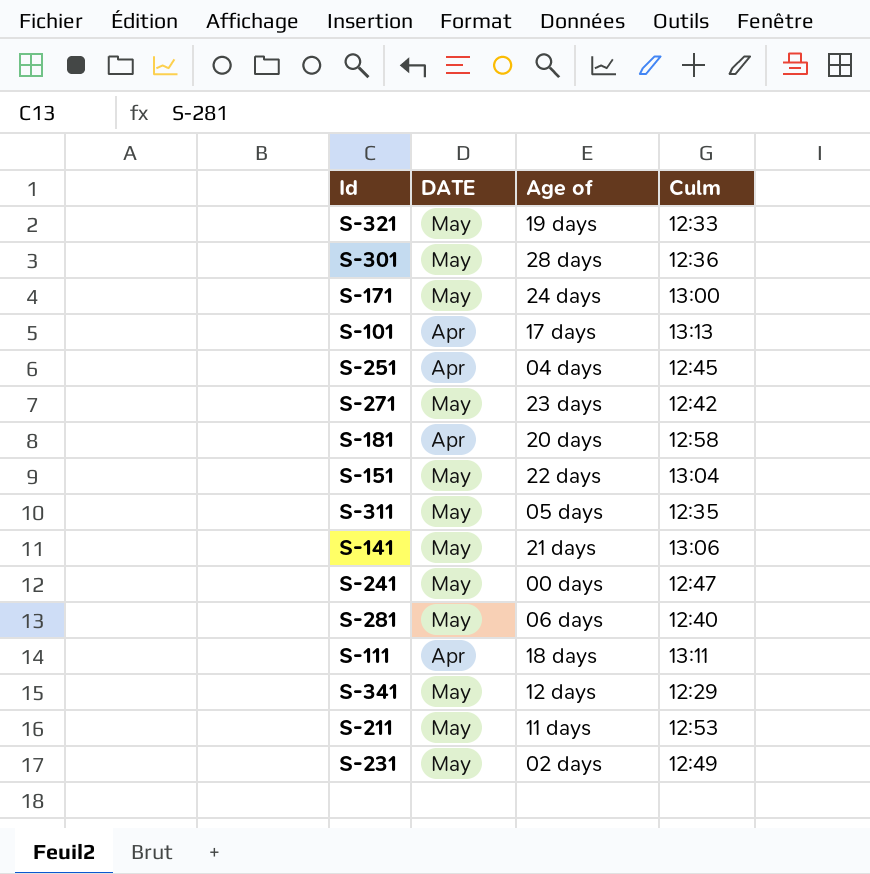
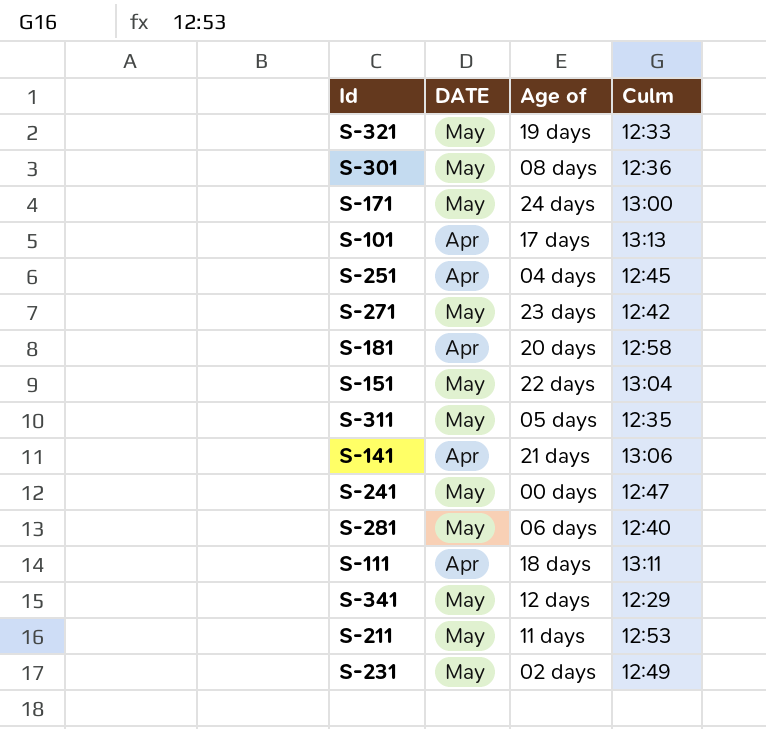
S-301 | Age of: 28 days -> 08 days
S-141 | DATE: May -> Apr

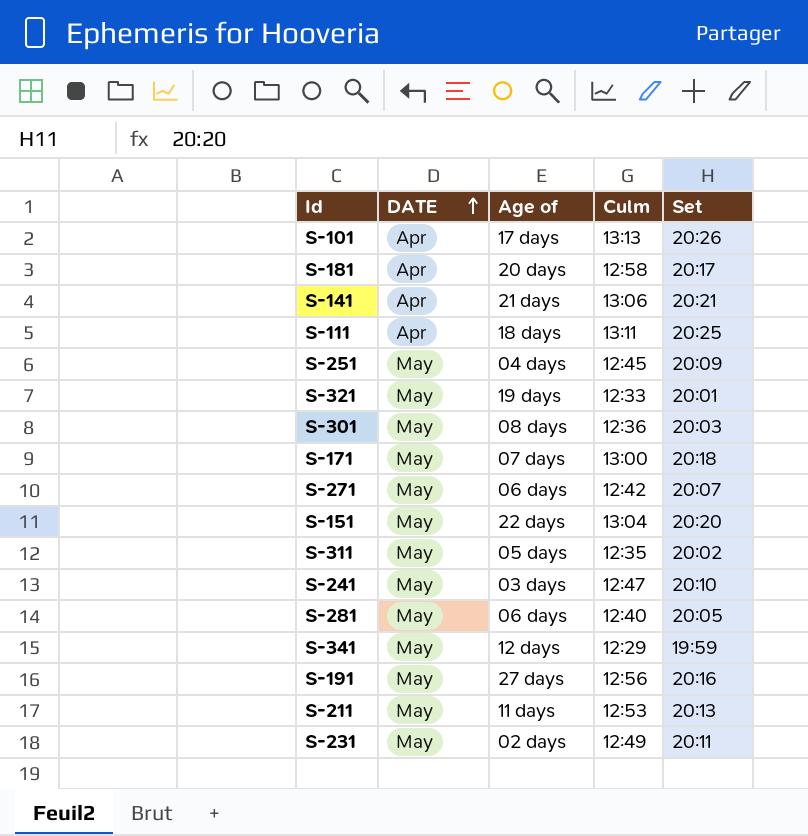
row order: none -> DATE ascending
column Set | position: none -> 5
S-251 | DATE: Apr -> May
S-171 | Age of: 24 days -> 07 days
S-271 | Age of: 23 days -> 06 days
S-241 | Age of: 00 days -> 03 days
row S-191: none -> May | 27 days | 12:56 | 20:16

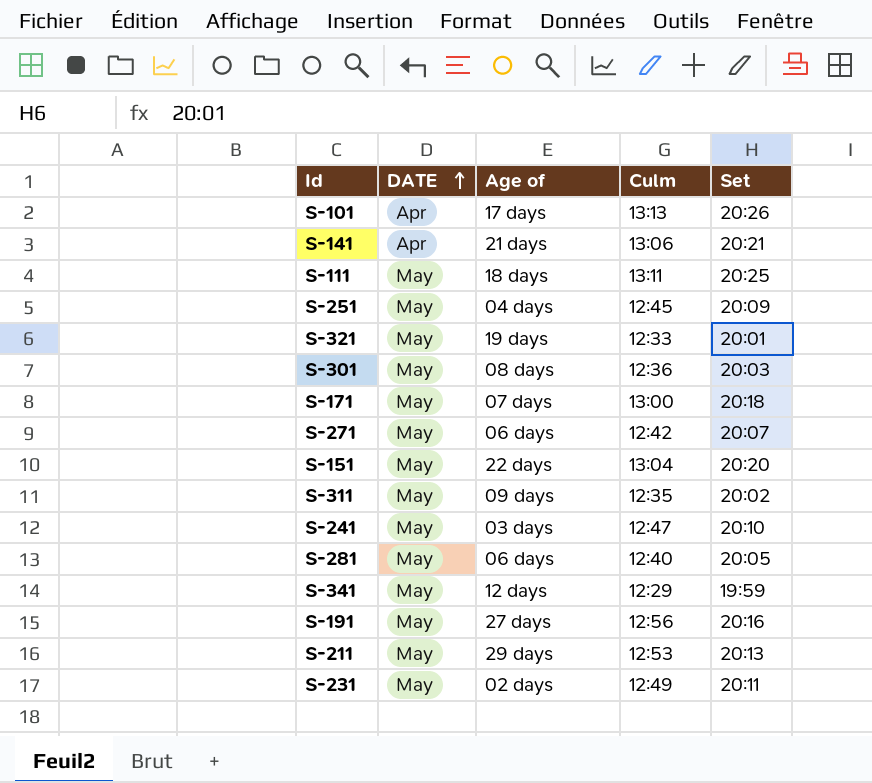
row S-181: Apr | 20 days | 12:58 | 20:17 -> none
S-111 | DATE: Apr -> May
S-311 | Age of: 05 days -> 09 days
S-211 | Age of: 11 days -> 29 days

